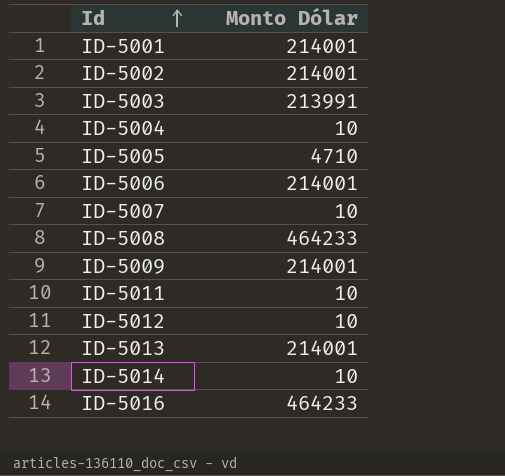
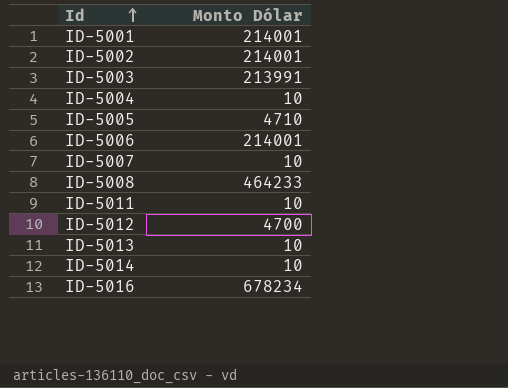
row ID-5009: 214001 -> none
ID-5012 | Monto Dólar: 10 -> 4700
ID-5013 | Monto Dólar: 214001 -> 10
ID-5016 | Monto Dólar: 464233 -> 678234

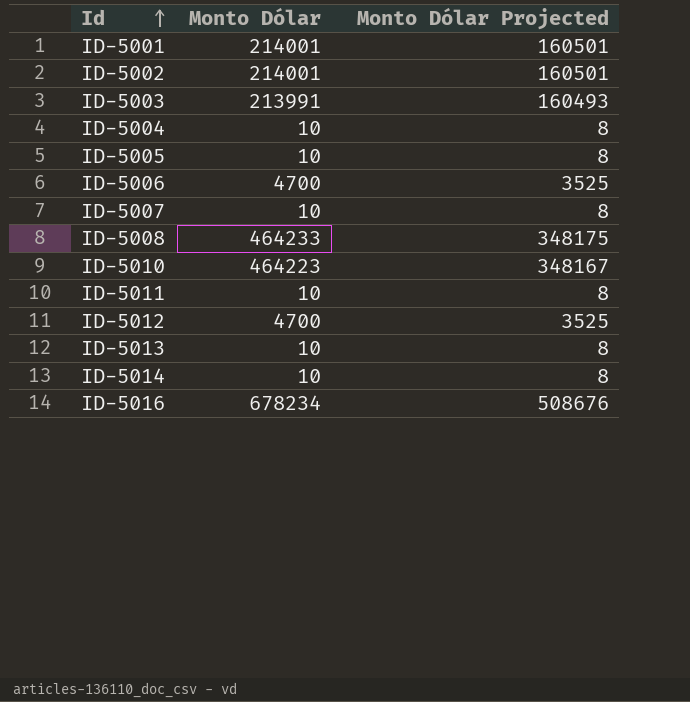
column Monto Dólar Projected | formula: none -> [Monto Dólar] * 0.75
ID-5005 | Monto Dólar: 4710 -> 10
ID-5006 | Monto Dólar: 214001 -> 4700
row ID-5010: none -> 464223 | 348167

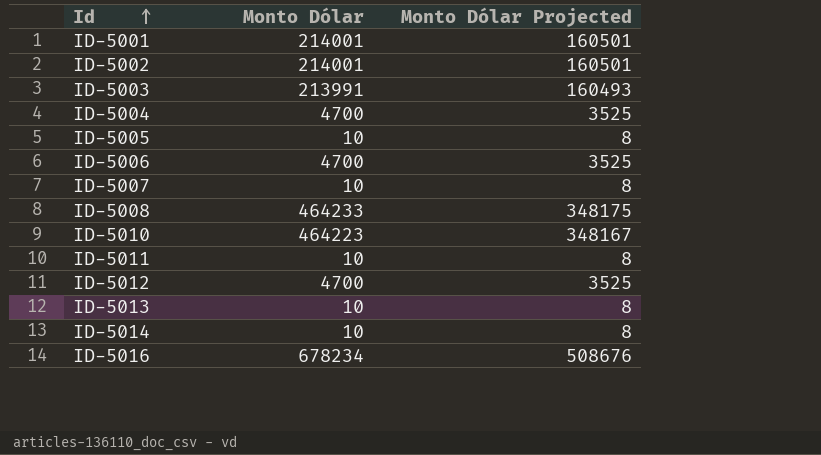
ID-5004 | Monto Dólar: 10 -> 4700
ID-5004 | Monto Dólar Projected: 8 -> 3525

